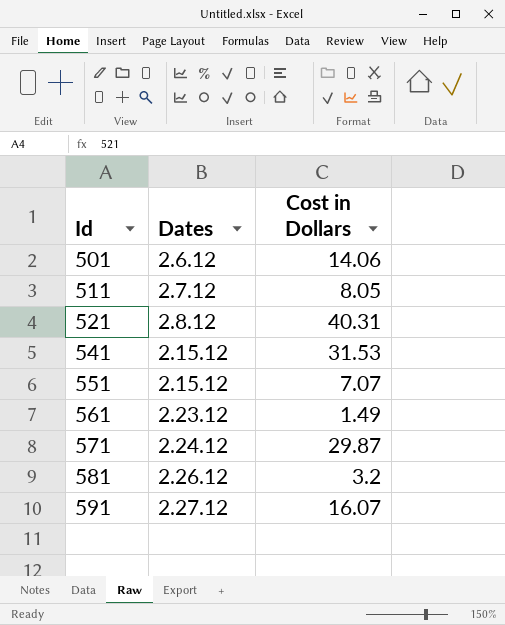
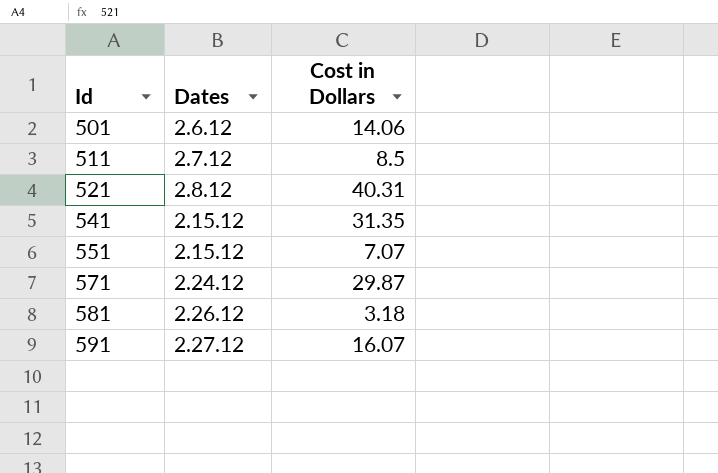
row 561: 2.23.12 | 1.49 -> none
511 | Cost in Dollars: 8.05 -> 8.5
541 | Cost in Dollars: 31.53 -> 31.35
581 | Cost in Dollars: 3.2 -> 3.18

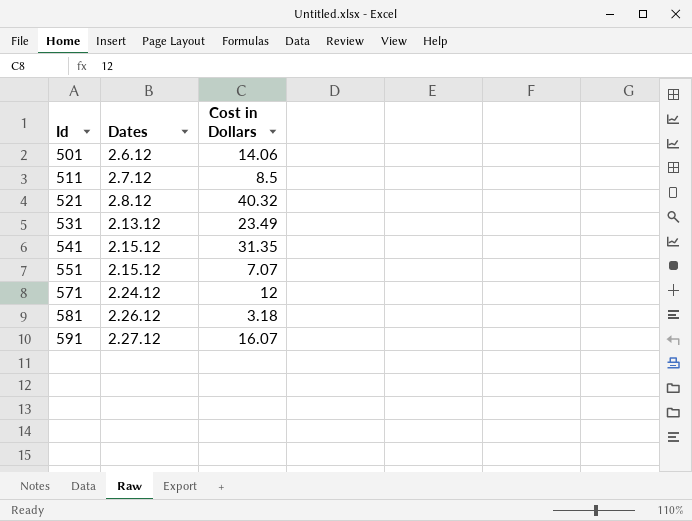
521 | Cost in Dollars: 40.31 -> 40.32
row 531: none -> 2.13.12 | 23.49
571 | Cost in Dollars: 29.87 -> 12

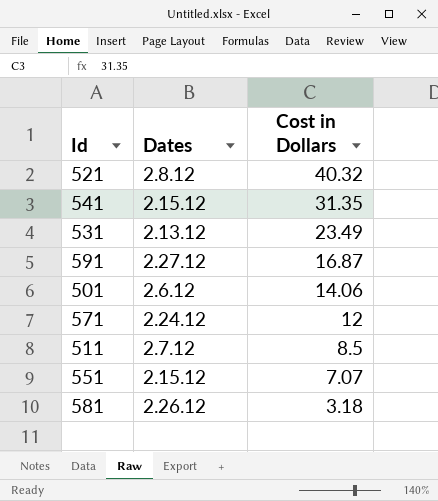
row order: Id ascending -> Cost in Dollars descending
591 | Cost in Dollars: 16.07 -> 16.87

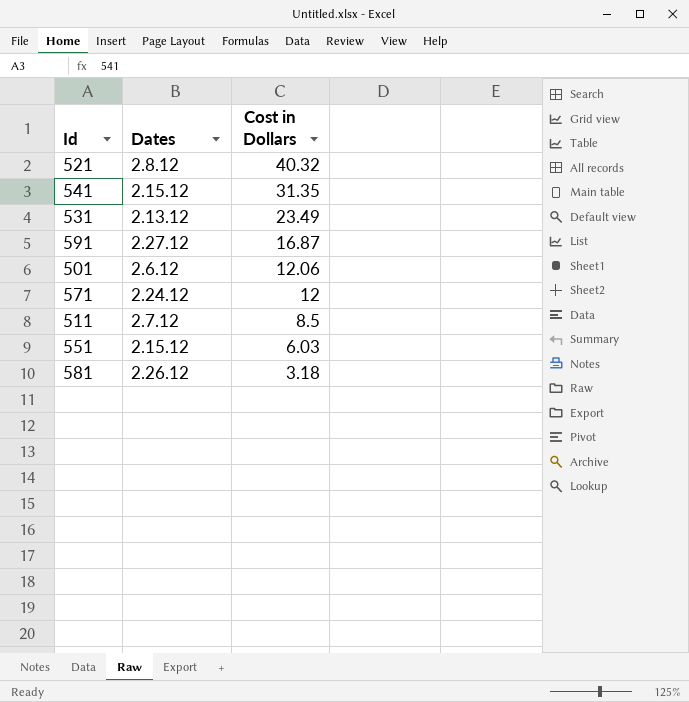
501 | Cost in Dollars: 14.06 -> 12.06
551 | Cost in Dollars: 7.07 -> 6.03

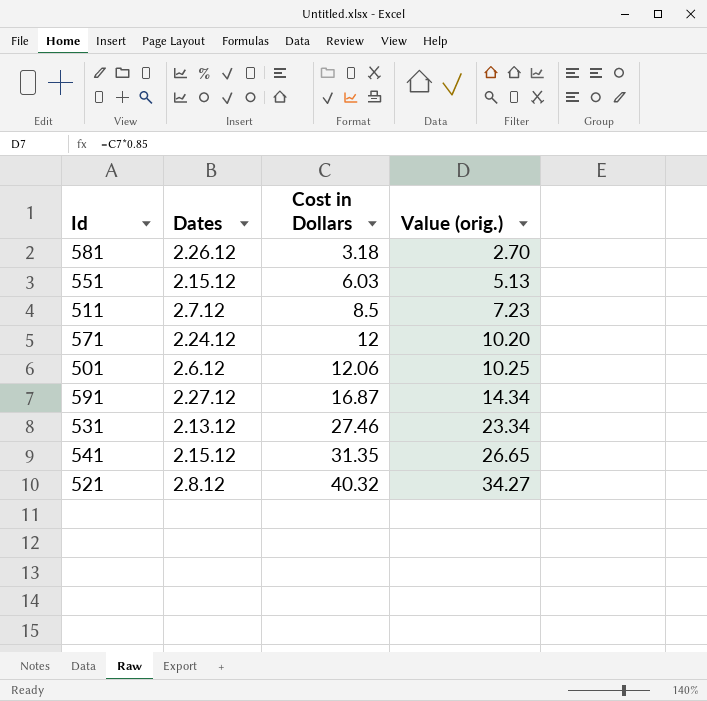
row order: Cost in Dollars descending -> Cost in Dollars ascending
column Value (orig.) | formula: none -> [Cost in Dollars] * 0.85
531 | Cost in Dollars: 23.49 -> 27.46

